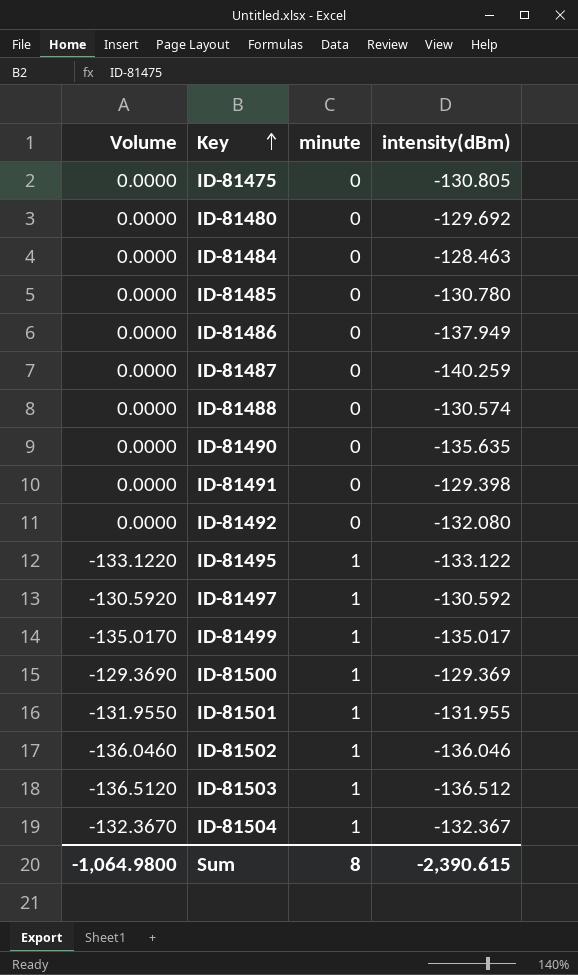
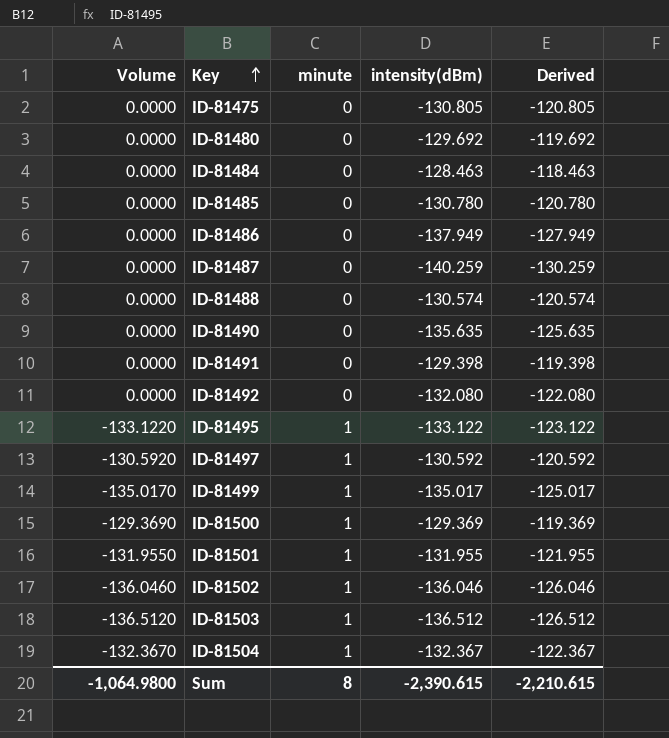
column Derived | formula: none -> [intensity(dBm)] + 10

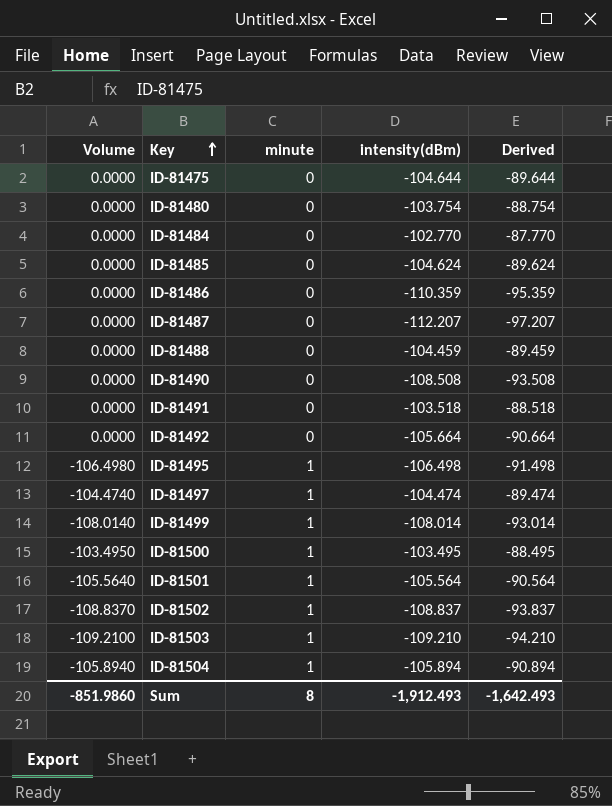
column Derived | formula: [intensity(dBm)] + 10 -> [intensity(dBm)] + 15
ID-81475 | intensity(dBm): -130.805 -> -104.644
ID-81480 | intensity(dBm): -129.692 -> -103.754
ID-81484 | intensity(dBm): -128.463 -> -102.770
ID-81485 | intensity(dBm): -130.780 -> -104.624
ID-81486 | intensity(dBm): -137.949 -> -110.359
ID-81487 | intensity(dBm): -140.259 -> -112.207
ID-81488 | intensity(dBm): -130.574 -> -104.459
ID-81490 | intensity(dBm): -135.635 -> -108.508
ID-81491 | intensity(dBm): -129.398 -> -103.518
ID-81492 | intensity(dBm): -132.080 -> -105.664
ID-81495 | Volume: -133.1220 -> -106.4980
ID-81495 | intensity(dBm): -133.122 -> -106.498
ID-81497 | Volume: -130.5920 -> -104.4740
ID-81497 | intensity(dBm): -130.592 -> -104.474
ID-81499 | Volume: -135.0170 -> -108.0140
ID-81499 | intensity(dBm): -135.017 -> -108.014
ID-81500 | Volume: -129.3690 -> -103.4950
ID-81500 | intensity(dBm): -129.369 -> -103.495
ID-81501 | Volume: -131.9550 -> -105.5640
ID-81501 | intensity(dBm): -131.955 -> -105.564
ID-81502 | Volume: -136.0460 -> -108.8370
ID-81502 | intensity(dBm): -136.046 -> -108.837
ID-81503 | Volume: -136.5120 -> -109.2100
ID-81503 | intensity(dBm): -136.512 -> -109.210
ID-81504 | Volume: -132.3670 -> -105.8940
ID-81504 | intensity(dBm): -132.367 -> -105.894
Sum | Volume: -1,064.9800 -> -851.9860
Sum | intensity(dBm): -2,390.615 -> -1,912.493
Sum | Derived: -2,210.615 -> -1,642.493

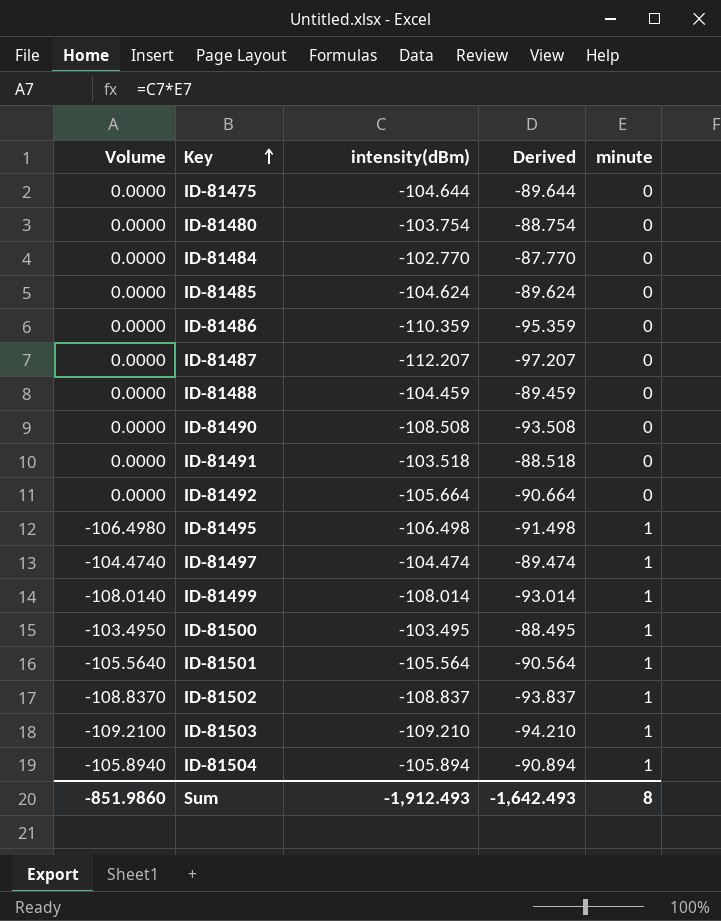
column minute | position: 3 -> 5

